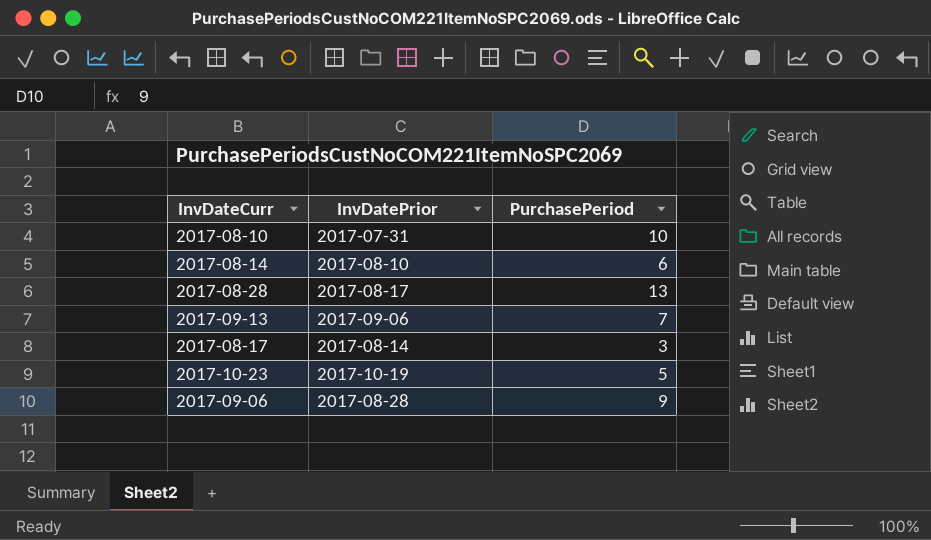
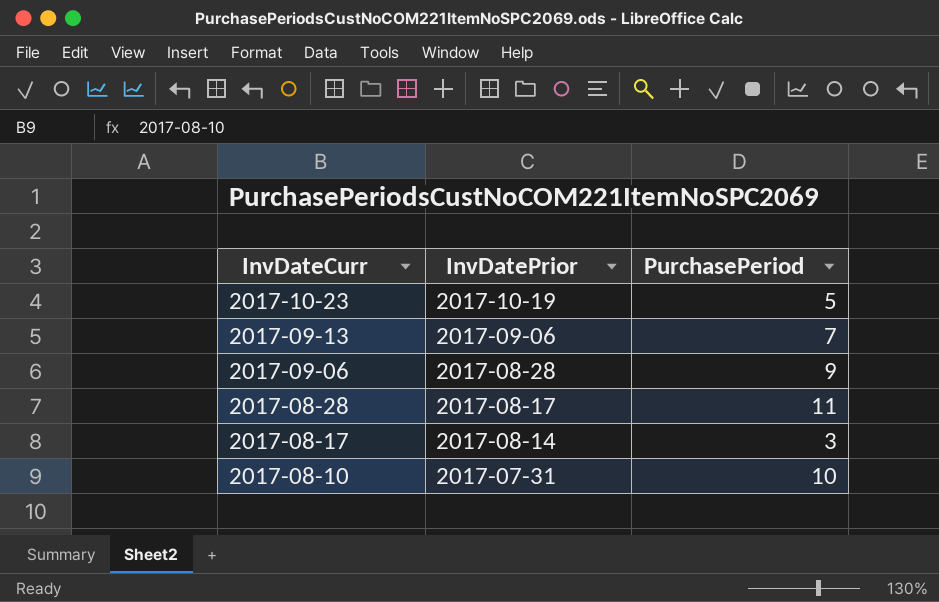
row order: none -> InvDateCurr descending
row 2017-08-14: 2017-08-10 | 6 -> none
2017-08-28 | PurchasePeriod: 13 -> 11

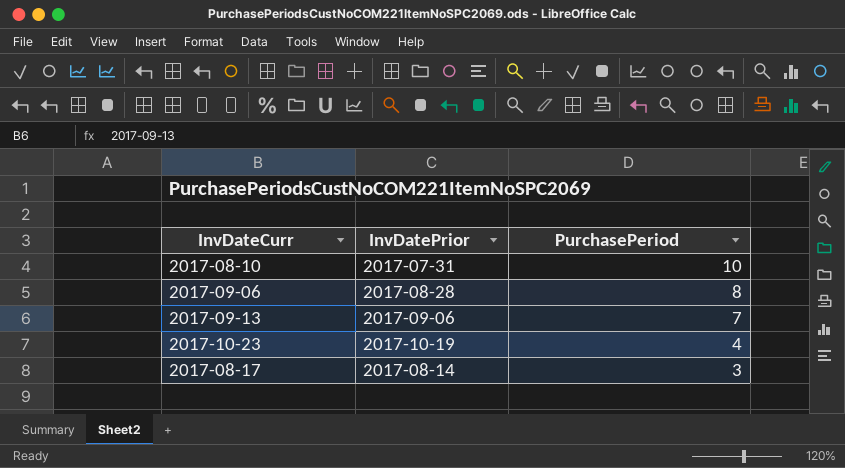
row order: InvDateCurr descending -> PurchasePeriod descending
row 2017-08-28: 2017-08-17 | 11 -> none
2017-09-06 | PurchasePeriod: 9 -> 8
2017-10-23 | PurchasePeriod: 5 -> 4

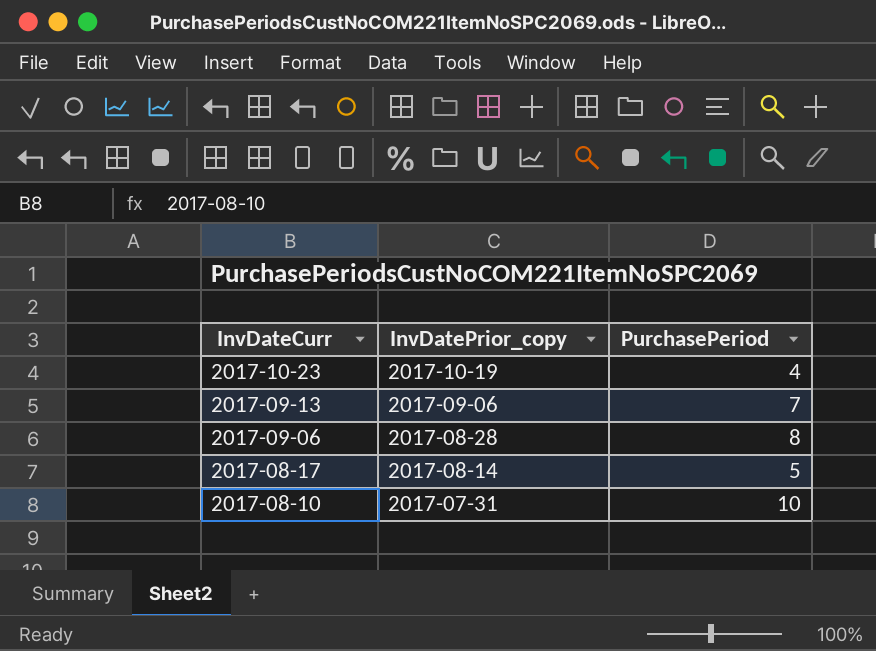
row order: PurchasePeriod descending -> InvDateCurr descending
column name: InvDatePrior -> InvDatePrior_copy
2017-08-17 | PurchasePeriod: 3 -> 5

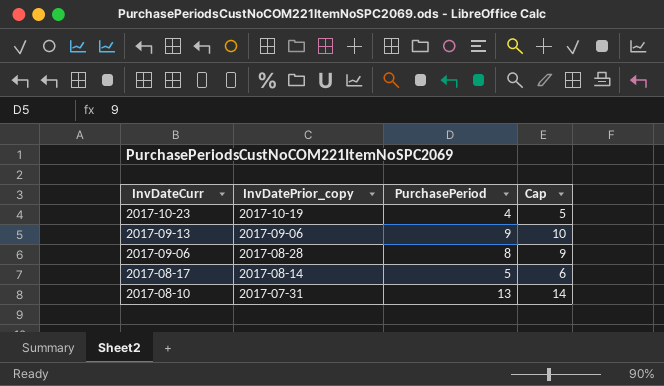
column Cap | formula: none -> [PurchasePeriod] + 1
2017-09-13 | PurchasePeriod: 7 -> 9
2017-08-10 | PurchasePeriod: 10 -> 13

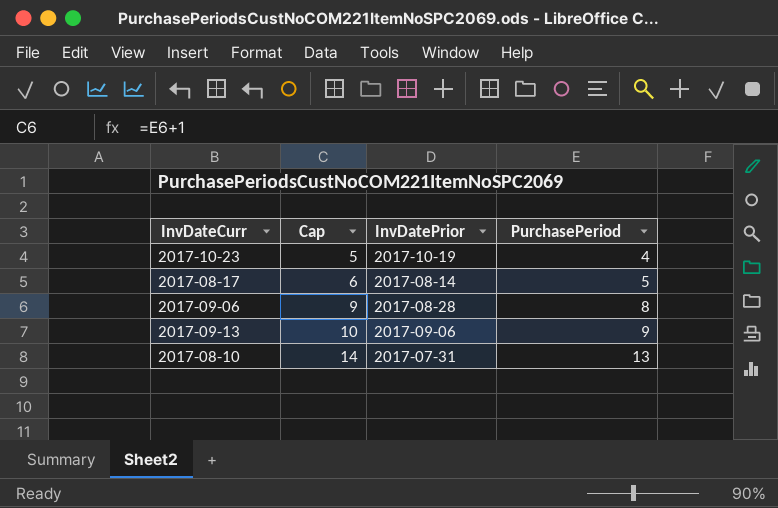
row order: InvDateCurr descending -> Cap ascending
column Cap | position: 4 -> 2
column name: InvDatePrior_copy -> InvDatePrior

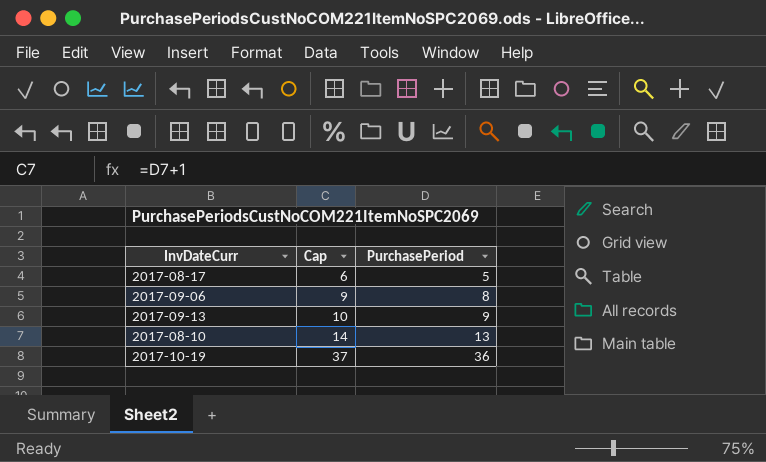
column InvDatePrior | position: 3 -> none
row 2017-10-23: 5 | 2017-10-19 | 4 -> none
row 2017-10-19: none -> 37 | 36

